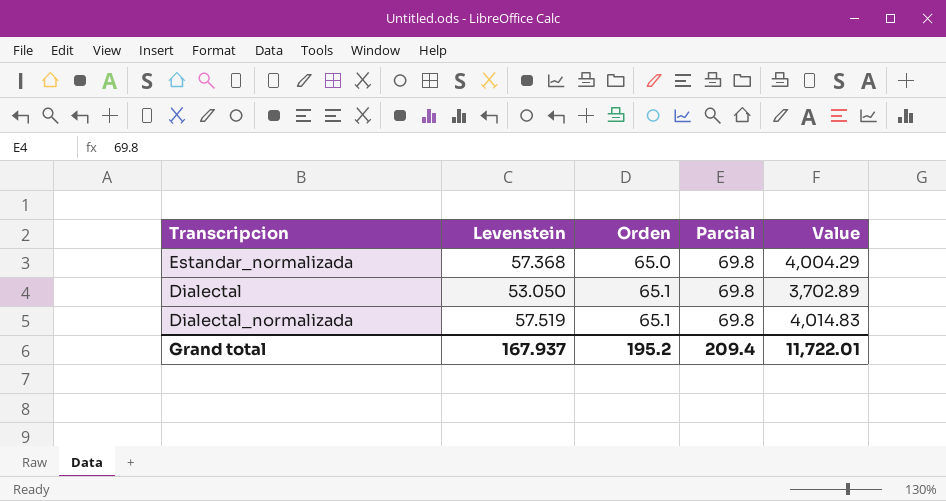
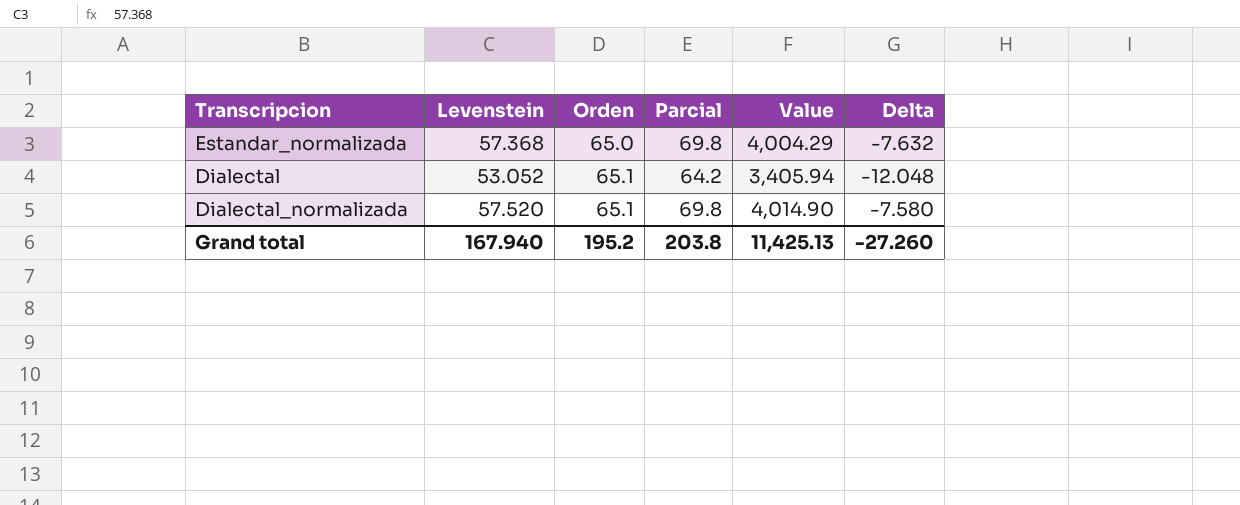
column Delta | formula: none -> [Levenstein] - [Orden]
Dialectal | Levenstein: 53.050 -> 53.052
Dialectal | Parcial: 69.8 -> 64.2
Dialectal | Value: 3,702.89 -> 3,405.94
Dialectal_normalizada | Levenstein: 57.519 -> 57.520
Dialectal_normalizada | Value: 4,014.83 -> 4,014.90
Grand total | Levenstein: 167.937 -> 167.940
Grand total | Parcial: 209.4 -> 203.8
Grand total | Value: 11,722.01 -> 11,425.13

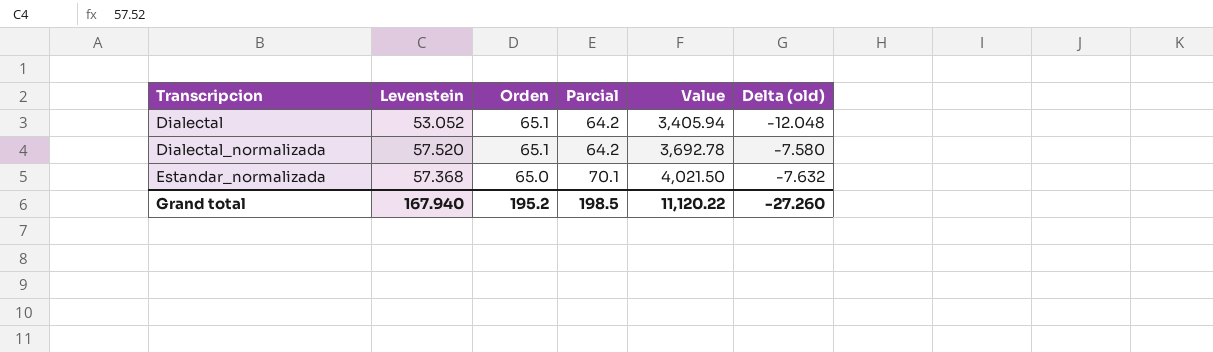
row order: Orden ascending -> Transcripcion ascending
column name: Delta -> Delta (old)
Dialectal_normalizada | Parcial: 69.8 -> 64.2
Dialectal_normalizada | Value: 4,014.90 -> 3,692.78
Estandar_normalizada | Parcial: 69.8 -> 70.1
Estandar_normalizada | Value: 4,004.29 -> 4,021.50
Grand total | Parcial: 203.8 -> 198.5
Grand total | Value: 11,425.13 -> 11,120.22

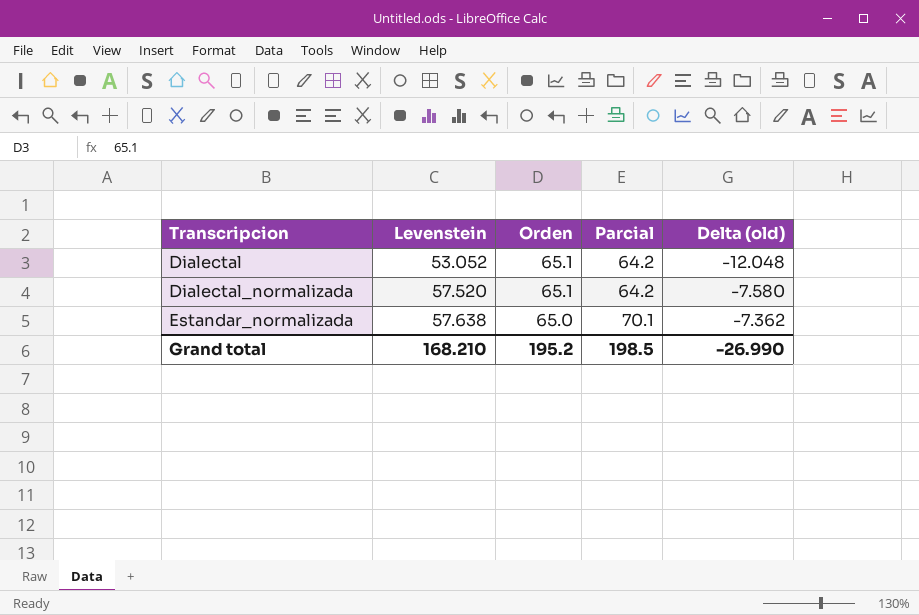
column Value | formula: [Levenstein] * [Parcial] -> none
Estandar_normalizada | Levenstein: 57.368 -> 57.638
Estandar_normalizada | Delta (old): -7.632 -> -7.362
Grand total | Levenstein: 167.940 -> 168.210
Grand total | Delta (old): -27.260 -> -26.990

